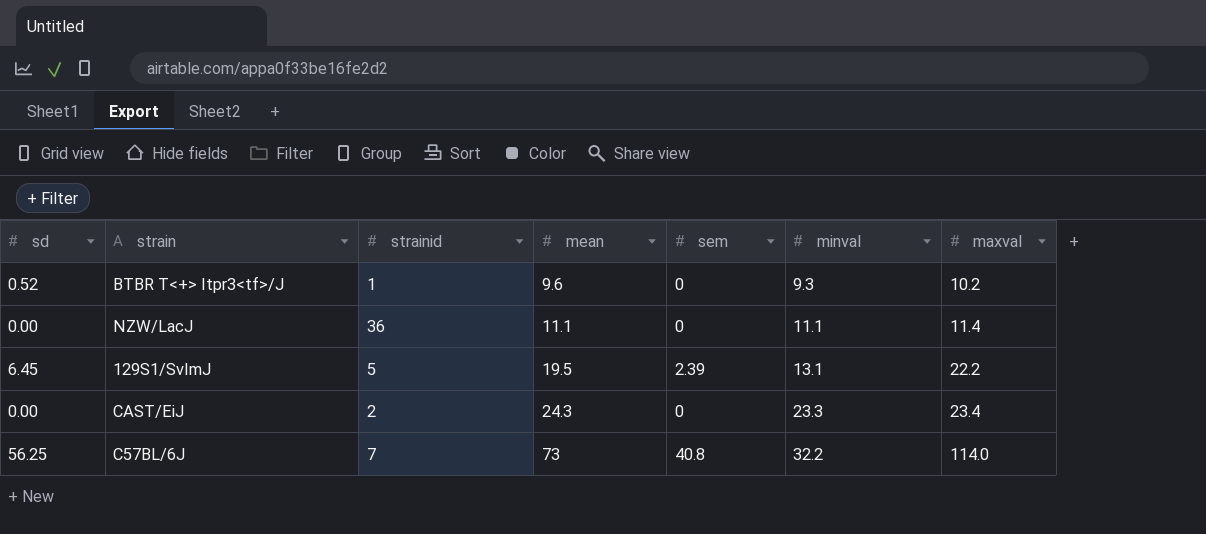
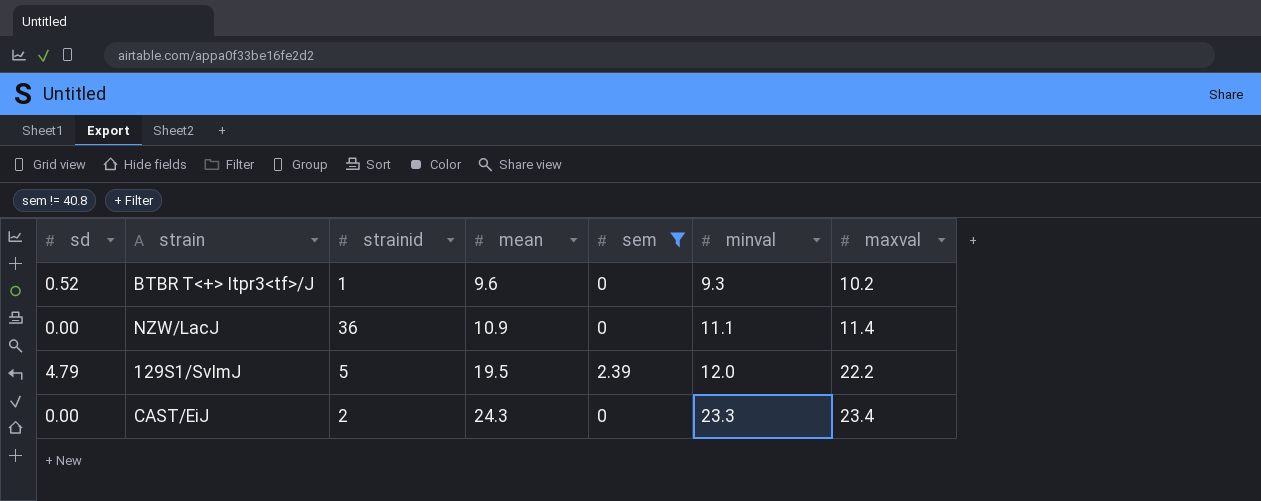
filter: none -> sem != 40.8
NZW/LacJ | mean: 11.1 -> 10.9
129S1/SvImJ | sd: 6.45 -> 4.79
129S1/SvImJ | minval: 13.1 -> 12.0

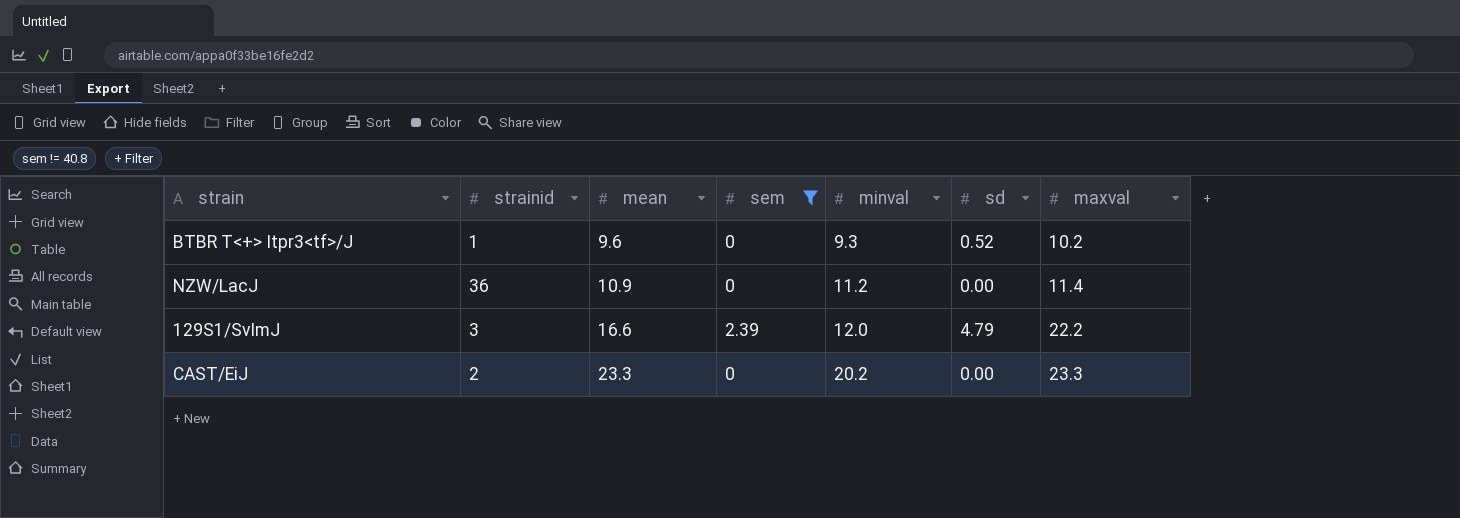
column sd | position: 1 -> 6
NZW/LacJ | minval: 11.1 -> 11.2
129S1/SvImJ | strainid: 5 -> 3
129S1/SvImJ | mean: 19.5 -> 16.6
CAST/EiJ | mean: 24.3 -> 23.3
CAST/EiJ | minval: 23.3 -> 20.2
CAST/EiJ | maxval: 23.4 -> 23.3

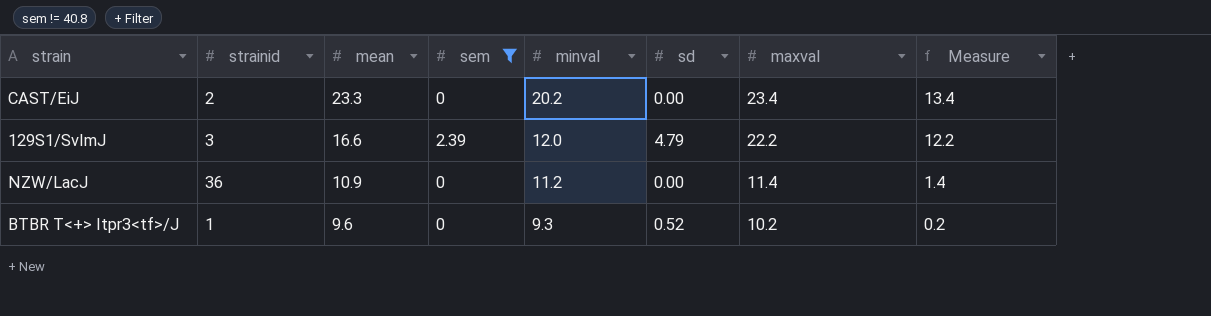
row order: mean ascending -> mean descending
column Measure | formula: none -> [maxval] - 10
CAST/EiJ | maxval: 23.3 -> 23.4

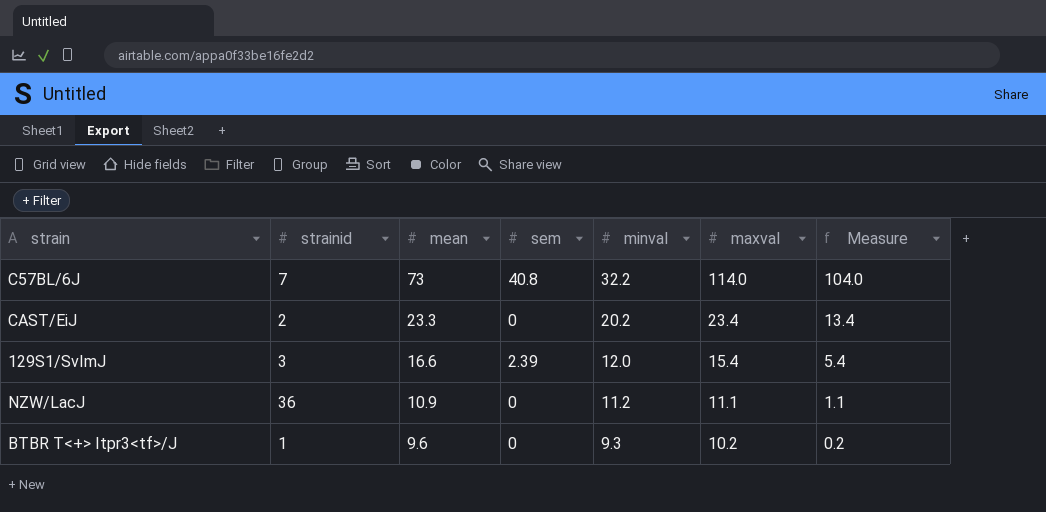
filter: sem != 40.8 -> none
column sd | position: 6 -> none
129S1/SvImJ | maxval: 22.2 -> 15.4
129S1/SvImJ | Measure: 12.2 -> 5.4
NZW/LacJ | maxval: 11.4 -> 11.1
NZW/LacJ | Measure: 1.4 -> 1.1

